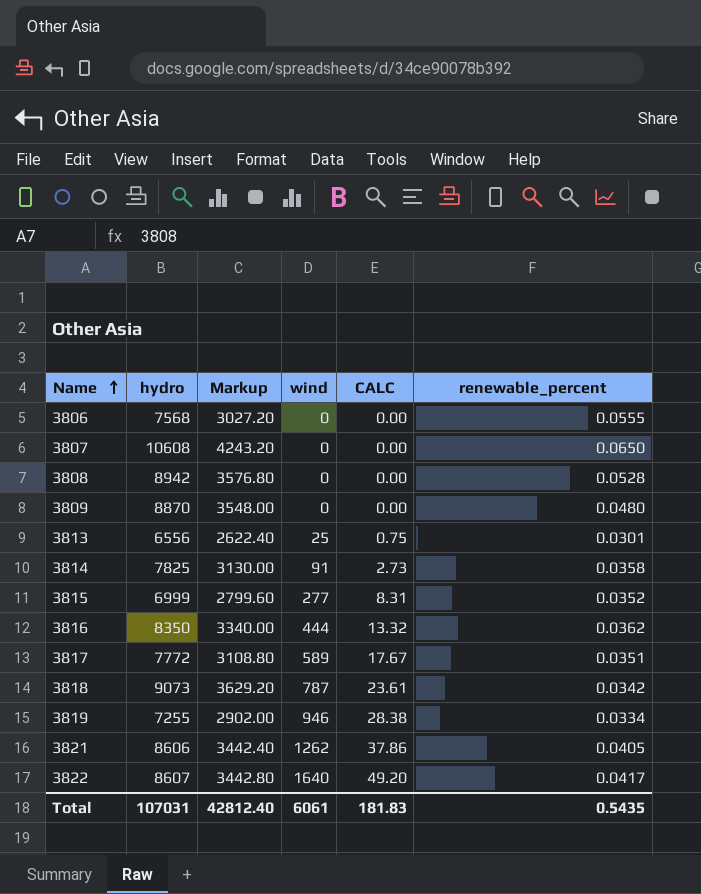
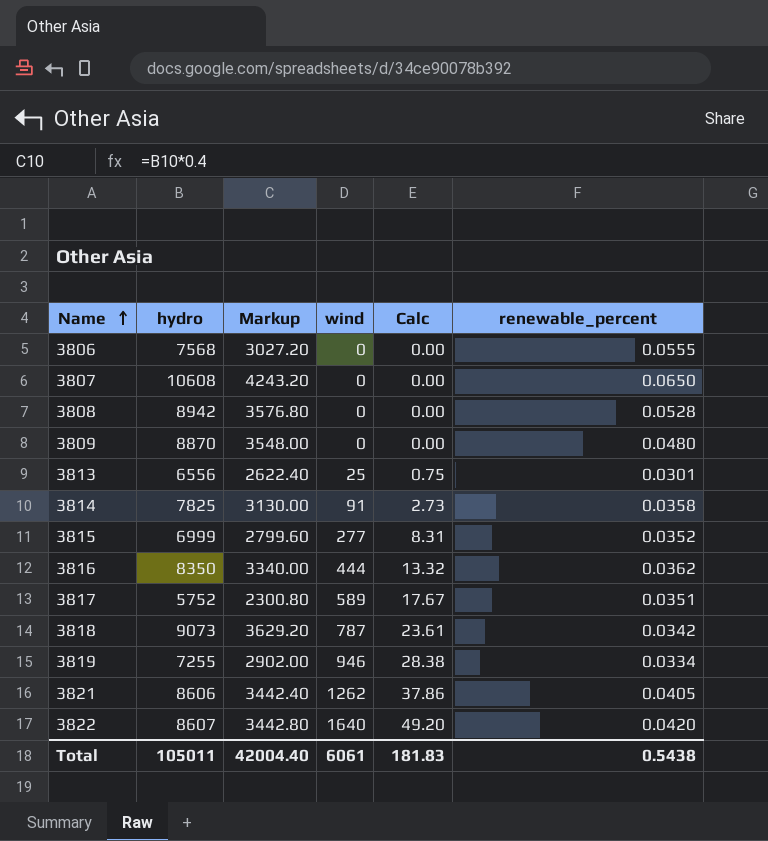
column name: CALC -> Calc
3817 | hydro: 7772 -> 5752
3817 | Markup: 3108.80 -> 2300.80
3822 | renewable_percent: 0.0417 -> 0.0420
Total | hydro: 107031 -> 105011
Total | Markup: 42812.40 -> 42004.40
Total | renewable_percent: 0.5435 -> 0.5438

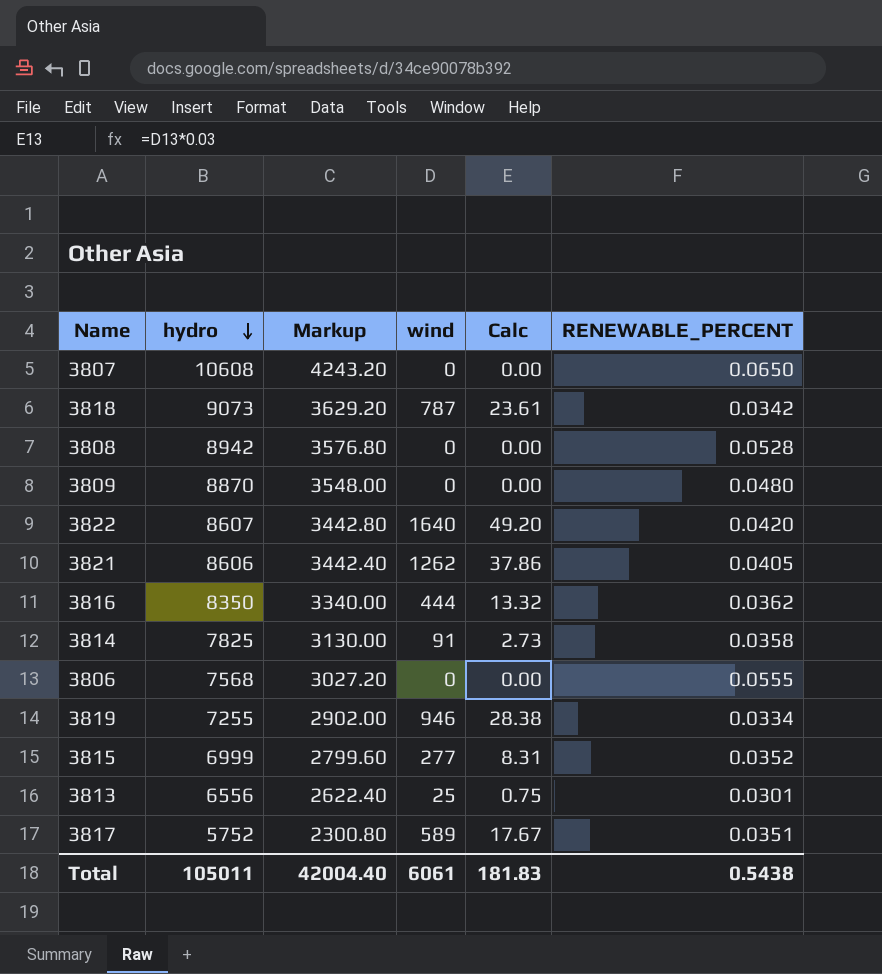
row order: Name ascending -> hydro descending
column name: renewable_percent -> RENEWABLE_PERCENT

